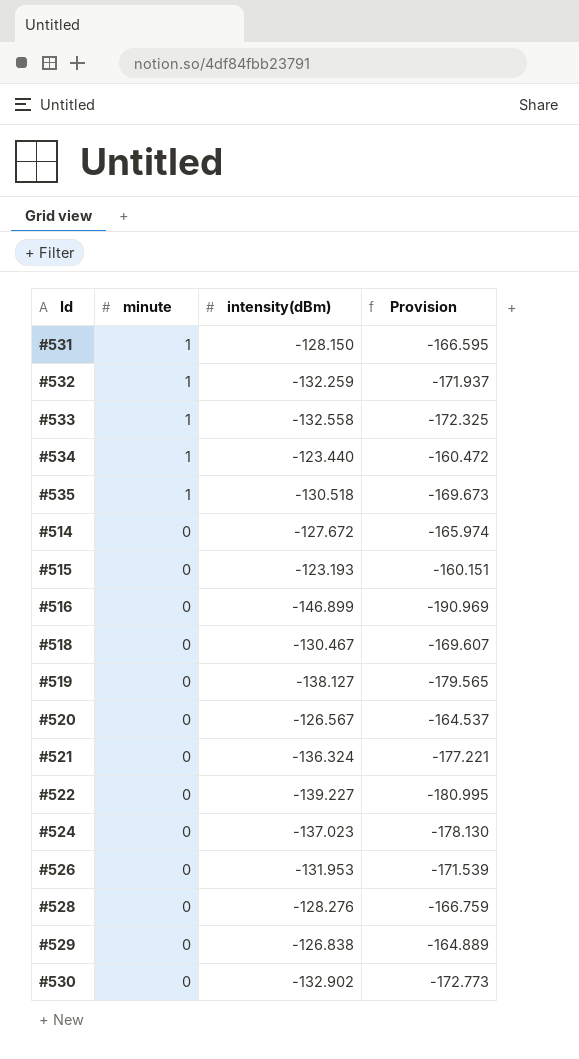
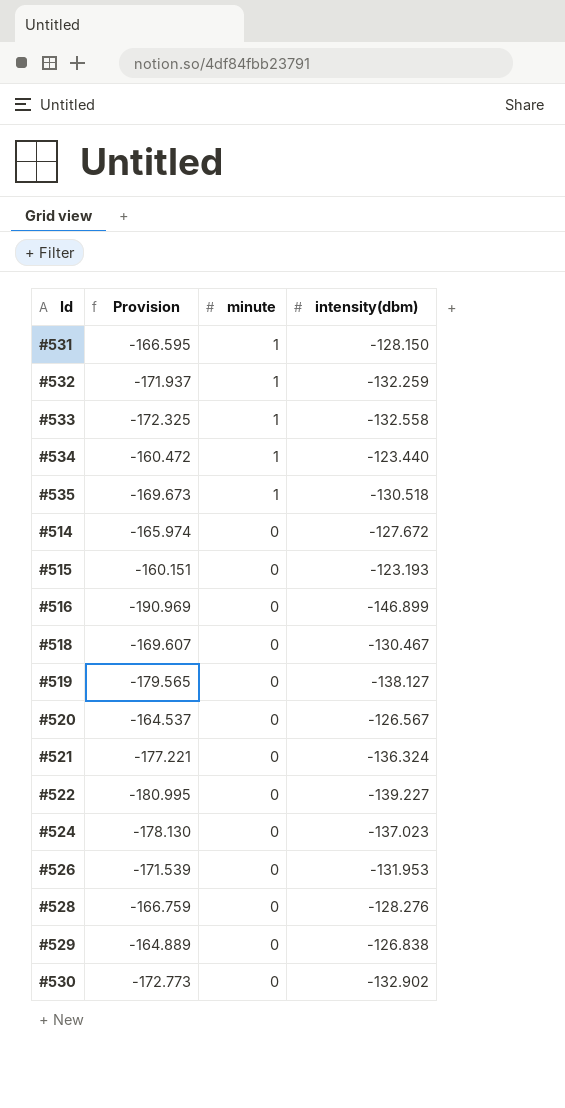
column Provision | position: 4 -> 2
column name: intensity(dBm) -> intensity(dbm)

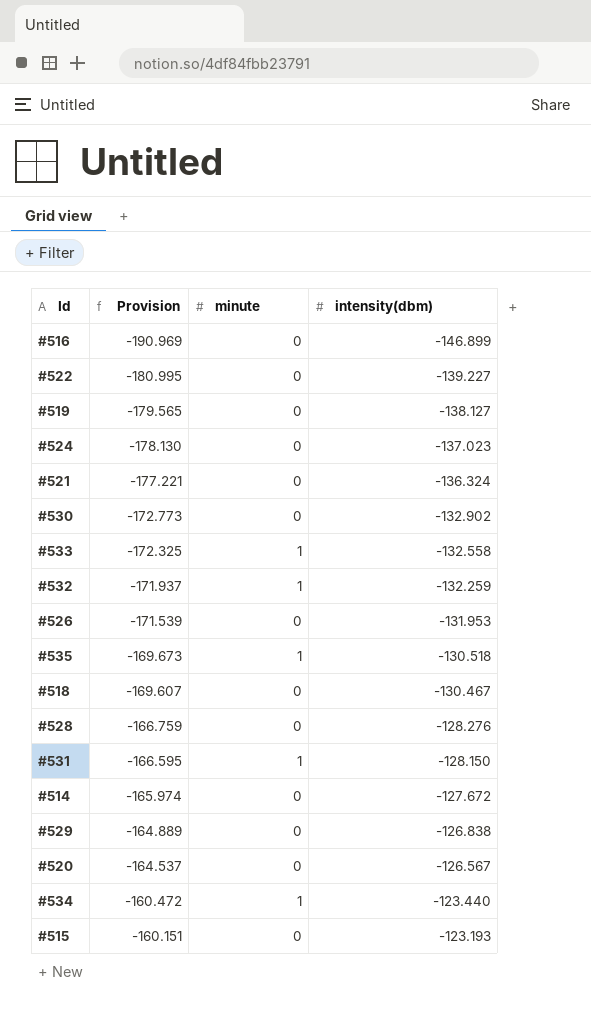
row order: minute descending -> Provision ascending

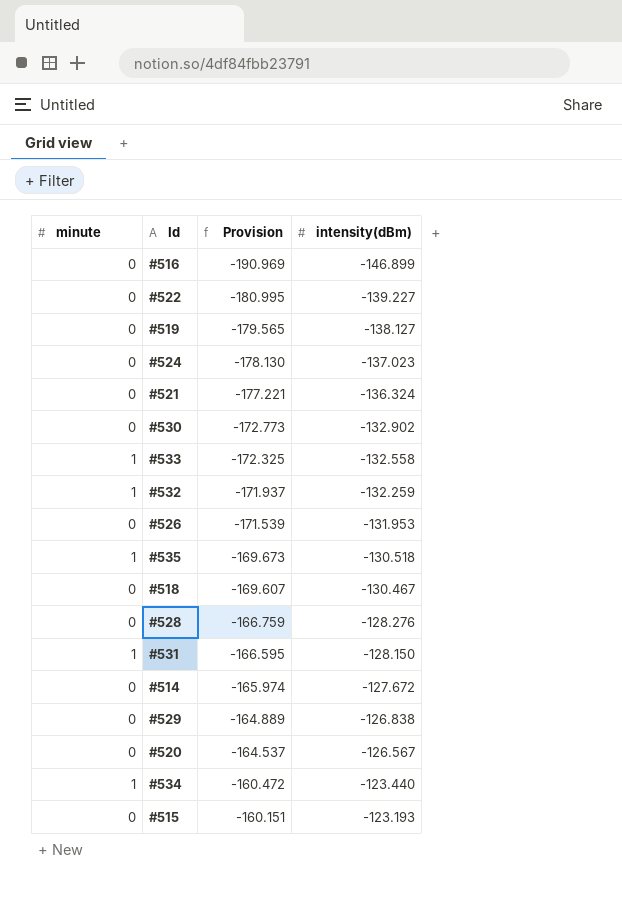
column minute | position: 3 -> 1
column name: intensity(dbm) -> intensity(dBm)

